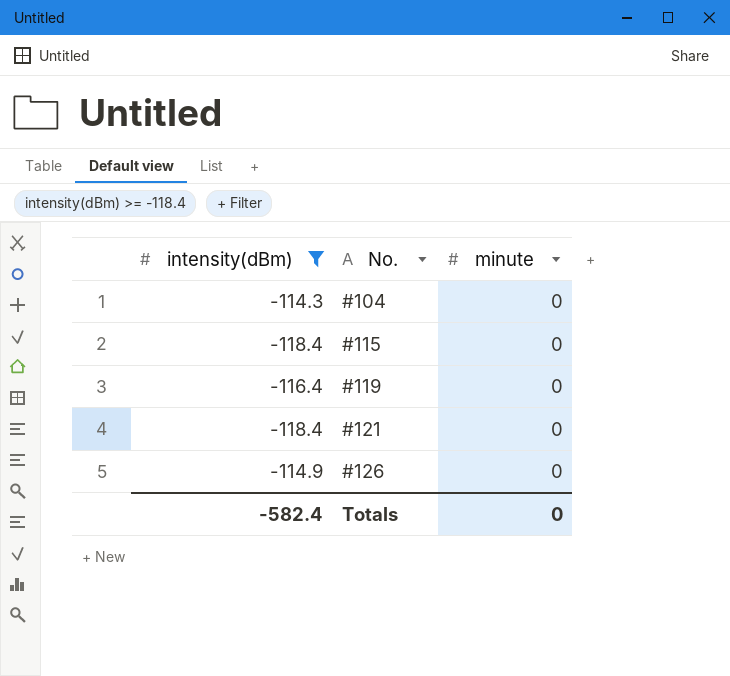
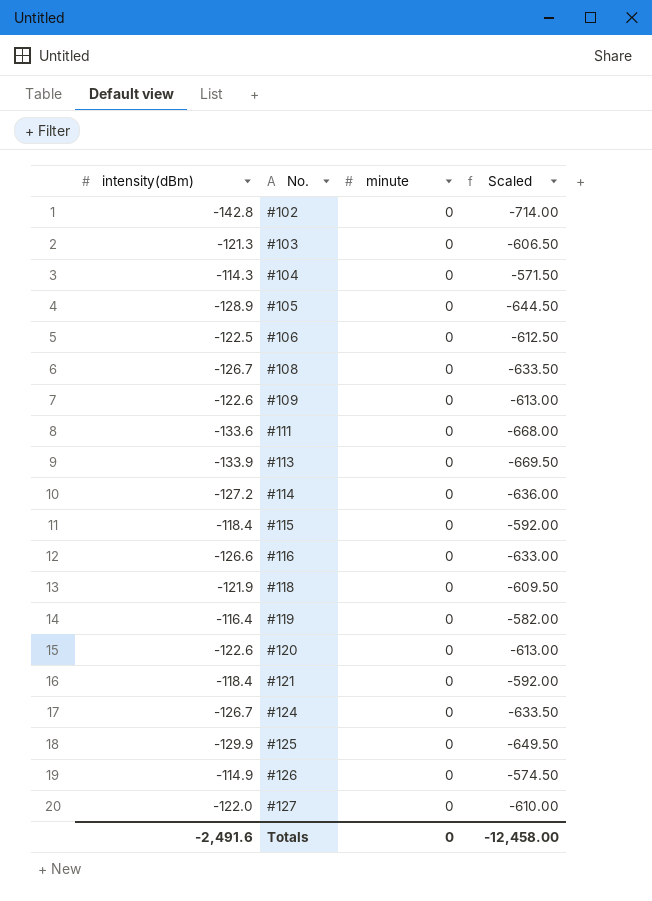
filter: intensity(dBm) >= -118.4 -> none
column Scaled | formula: none -> [intensity(dBm)] * 5
Totals | intensity(dBm): -582.4 -> -2,491.6

